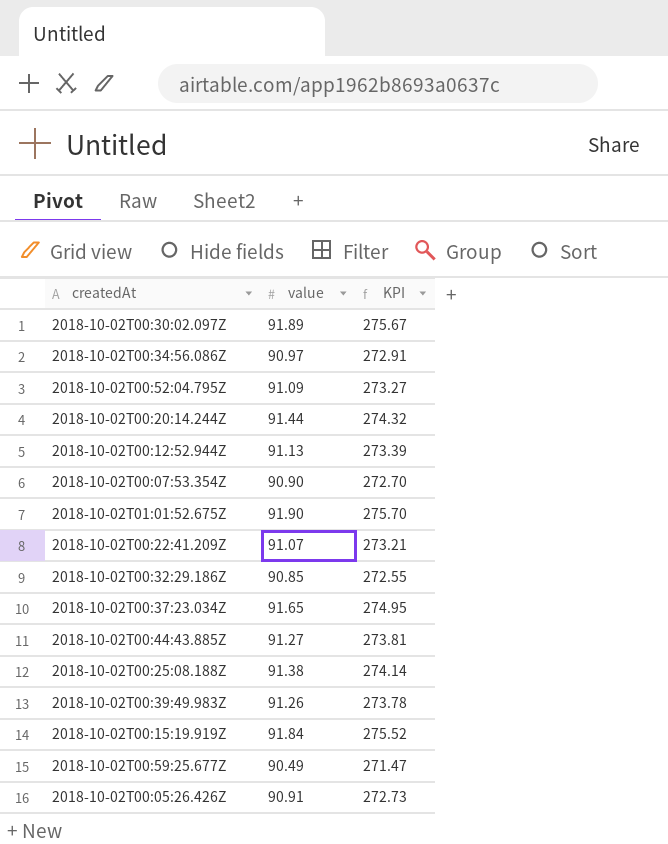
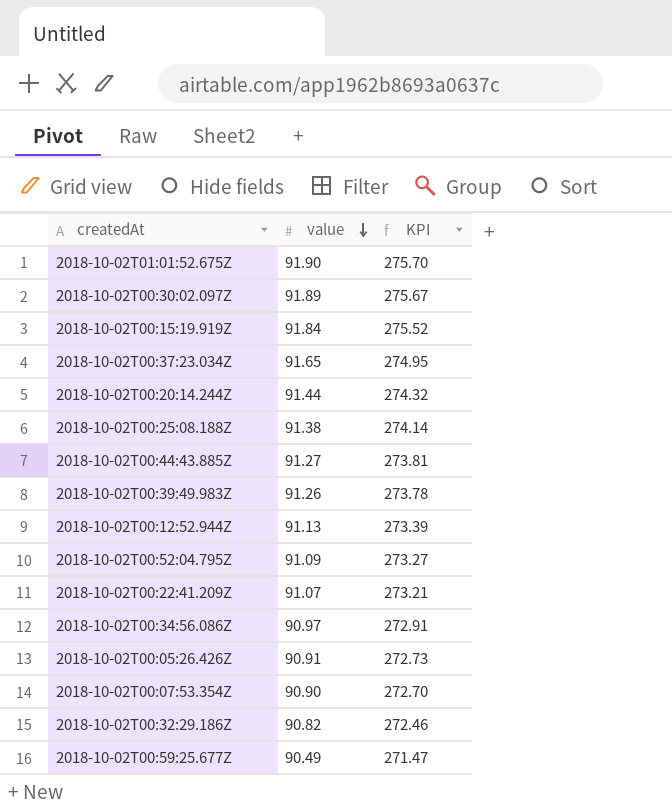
row order: none -> value descending
2018-10-02T00:32:29.186Z | value: 90.85 -> 90.82
2018-10-02T00:32:29.186Z | KPI: 272.55 -> 272.46

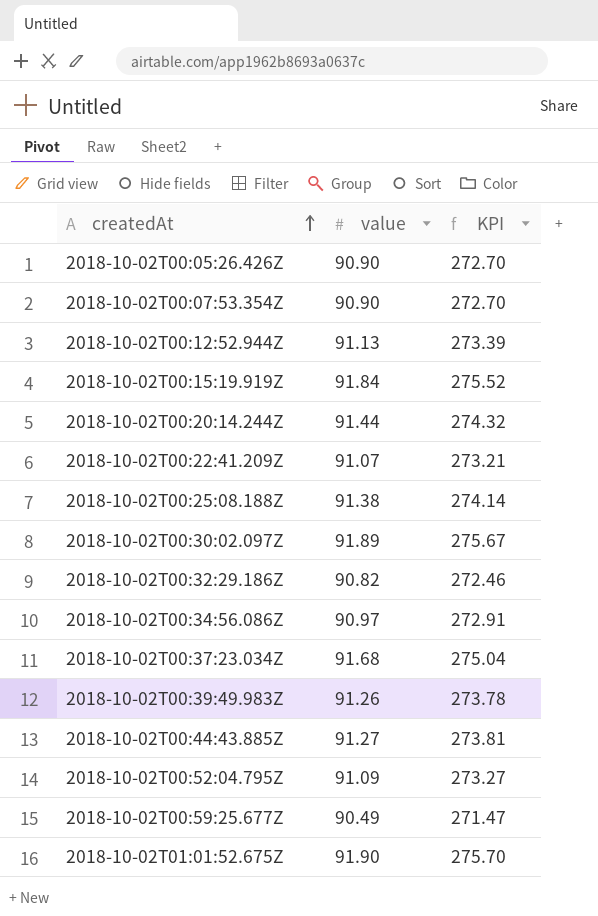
row order: value descending -> createdAt ascending
2018-10-02T00:05:26.426Z | value: 90.91 -> 90.90
2018-10-02T00:05:26.426Z | KPI: 272.73 -> 272.70
2018-10-02T00:37:23.034Z | value: 91.65 -> 91.68
2018-10-02T00:37:23.034Z | KPI: 274.95 -> 275.04

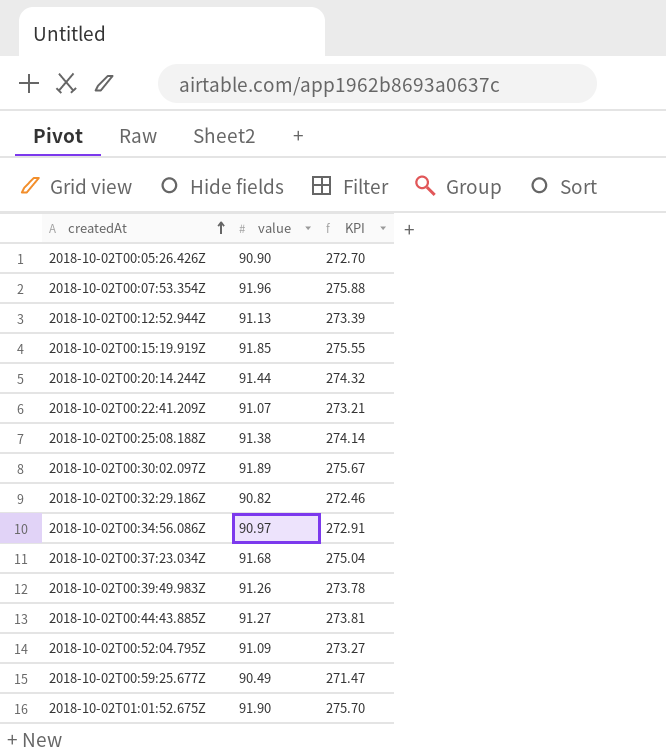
2018-10-02T00:07:53.354Z | value: 90.90 -> 91.96
2018-10-02T00:07:53.354Z | KPI: 272.70 -> 275.88
2018-10-02T00:15:19.919Z | value: 91.84 -> 91.85
2018-10-02T00:15:19.919Z | KPI: 275.52 -> 275.55

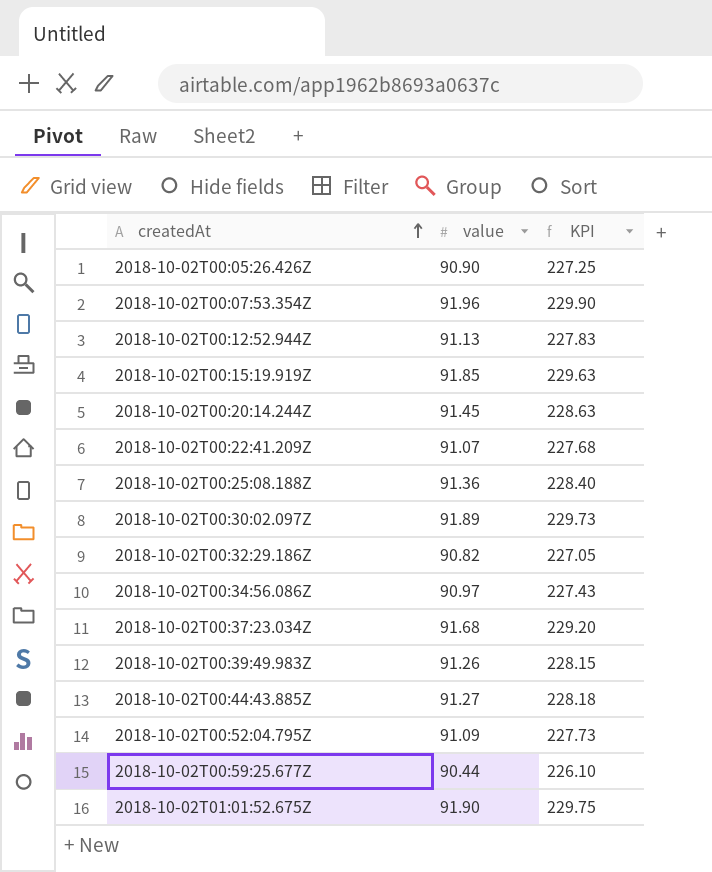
column KPI | formula: [value] * 3 -> [value] * 2.5
2018-10-02T00:20:14.244Z | value: 91.44 -> 91.45
2018-10-02T00:25:08.188Z | value: 91.38 -> 91.36
2018-10-02T00:59:25.677Z | value: 90.49 -> 90.44

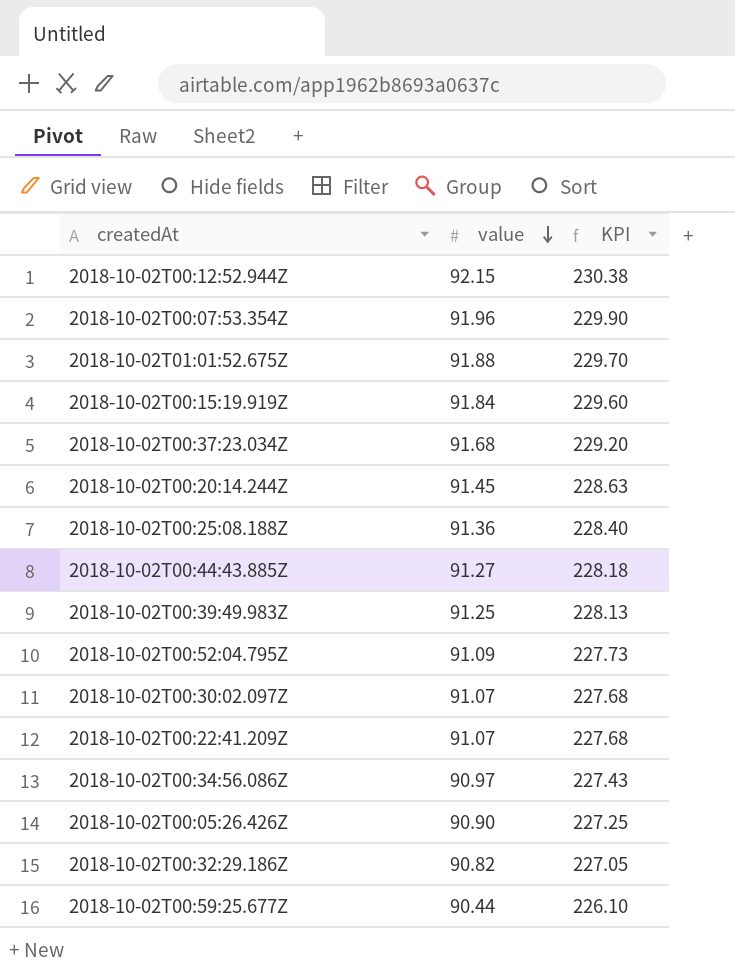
row order: createdAt ascending -> value descending
2018-10-02T00:12:52.944Z | value: 91.13 -> 92.15
2018-10-02T00:12:52.944Z | KPI: 227.83 -> 230.38
2018-10-02T01:01:52.675Z | value: 91.90 -> 91.88
2018-10-02T01:01:52.675Z | KPI: 229.75 -> 229.70
2018-10-02T00:15:19.919Z | value: 91.85 -> 91.84
2018-10-02T00:15:19.919Z | KPI: 229.63 -> 229.60
2018-10-02T00:39:49.983Z | value: 91.26 -> 91.25
2018-10-02T00:39:49.983Z | KPI: 228.15 -> 228.13
2018-10-02T00:30:02.097Z | value: 91.89 -> 91.07
2018-10-02T00:30:02.097Z | KPI: 229.73 -> 227.68

